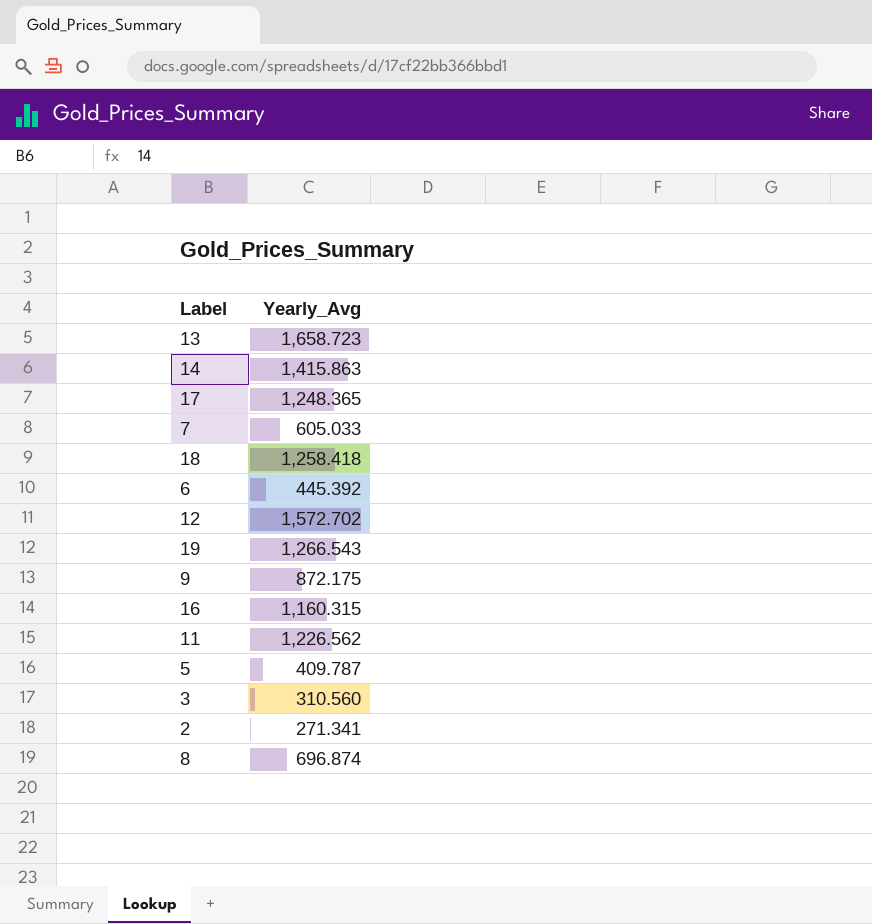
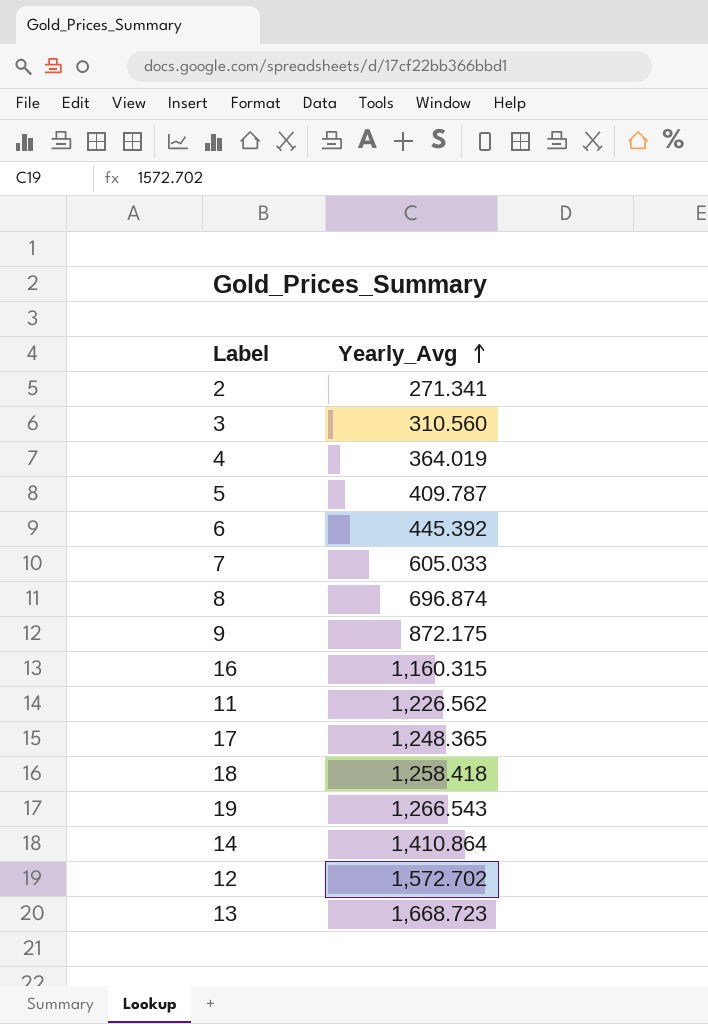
row order: none -> Yearly_Avg ascending
row 4: none -> 364.019
14 | Yearly_Avg: 1,415.863 -> 1,410.864
13 | Yearly_Avg: 1,658.723 -> 1,668.723

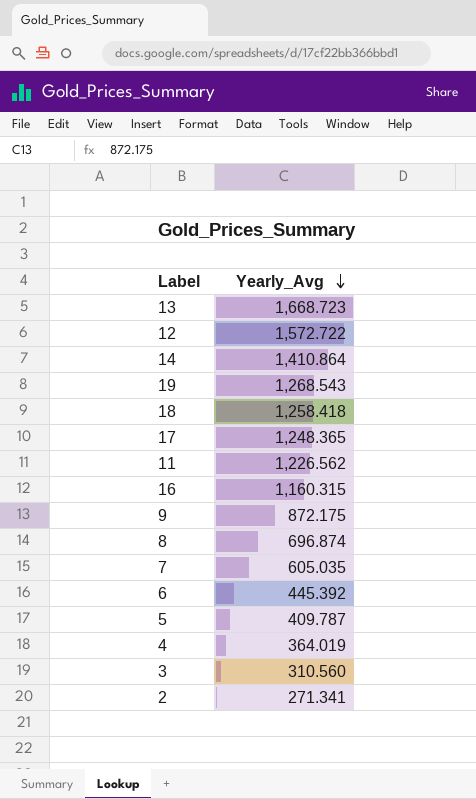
row order: Yearly_Avg ascending -> Yearly_Avg descending
12 | Yearly_Avg: 1,572.702 -> 1,572.722
19 | Yearly_Avg: 1,266.543 -> 1,268.543
7 | Yearly_Avg: 605.033 -> 605.035

